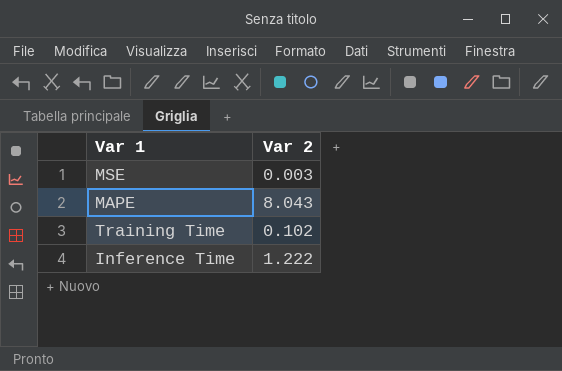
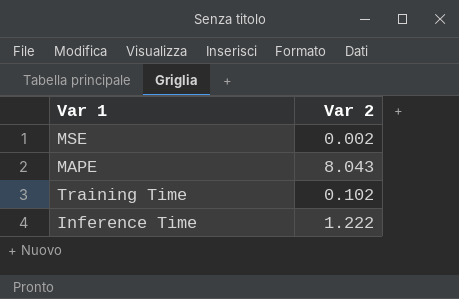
MSE | Var 2: 0.003 -> 0.002

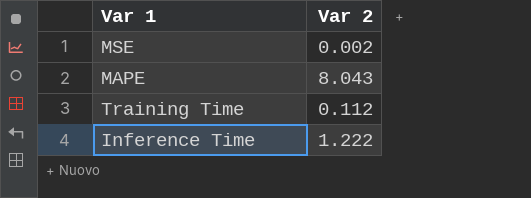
Training Time | Var 2: 0.102 -> 0.112

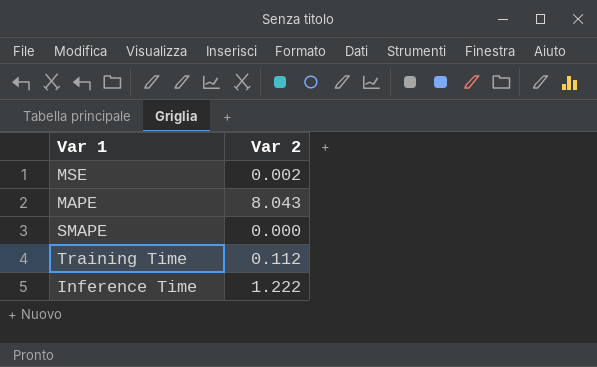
row SMAPE: none -> 0.000

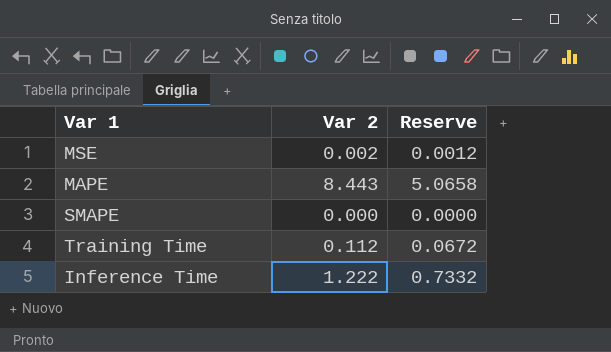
column Reserve | formula: none -> [Var 2] * 0.6
MAPE | Var 2: 8.043 -> 8.443

